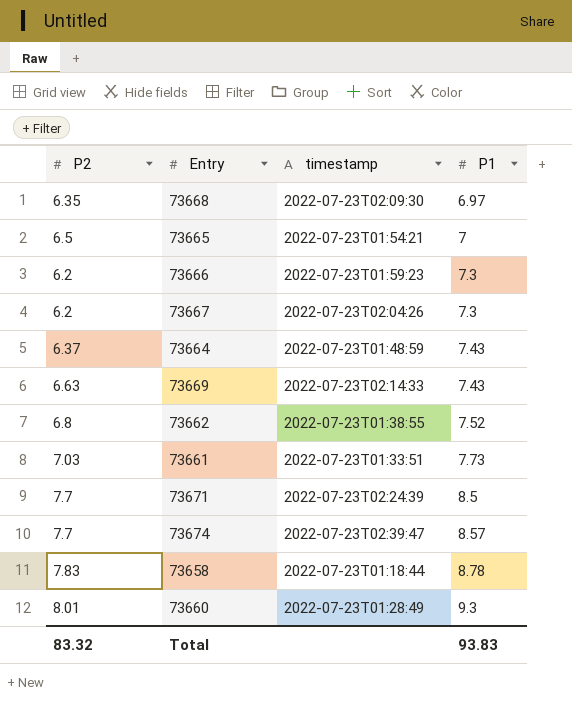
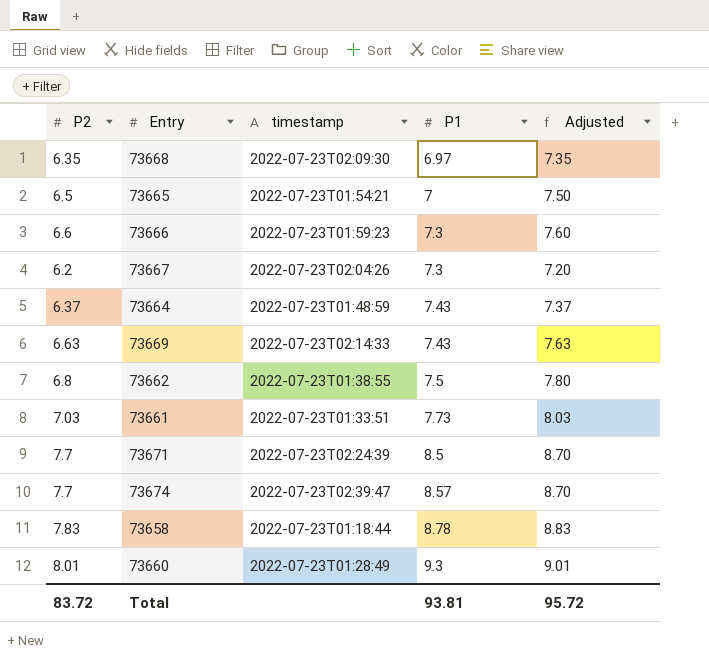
column Adjusted | formula: none -> [P2] + 1
73666 | P2: 6.2 -> 6.6
73662 | P1: 7.52 -> 7.5
Total | P2: 83.32 -> 83.72
Total | P1: 93.83 -> 93.81

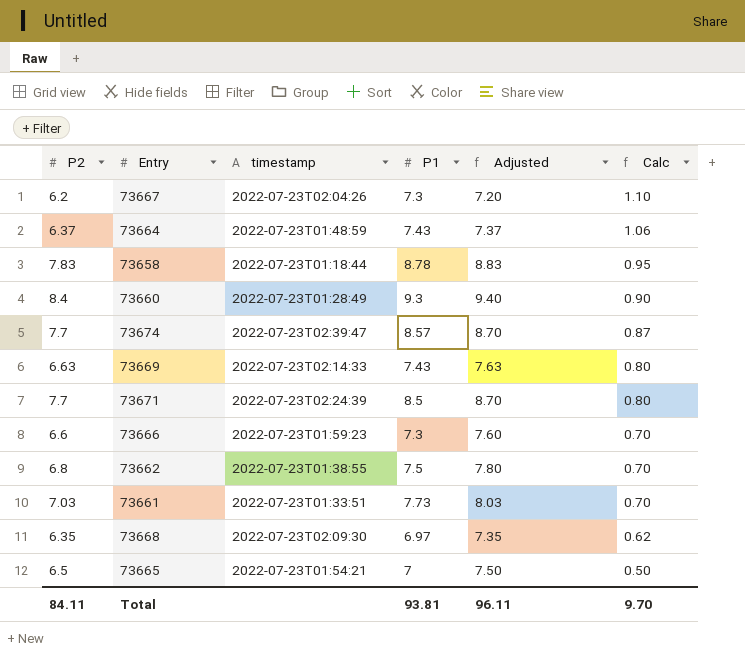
row order: P1 ascending -> Calc descending
column Calc | formula: none -> [P1] - [P2]
73660 | P2: 8.01 -> 8.4
73660 | Adjusted: 9.01 -> 9.40
Total | P2: 83.72 -> 84.11
Total | Adjusted: 95.72 -> 96.11

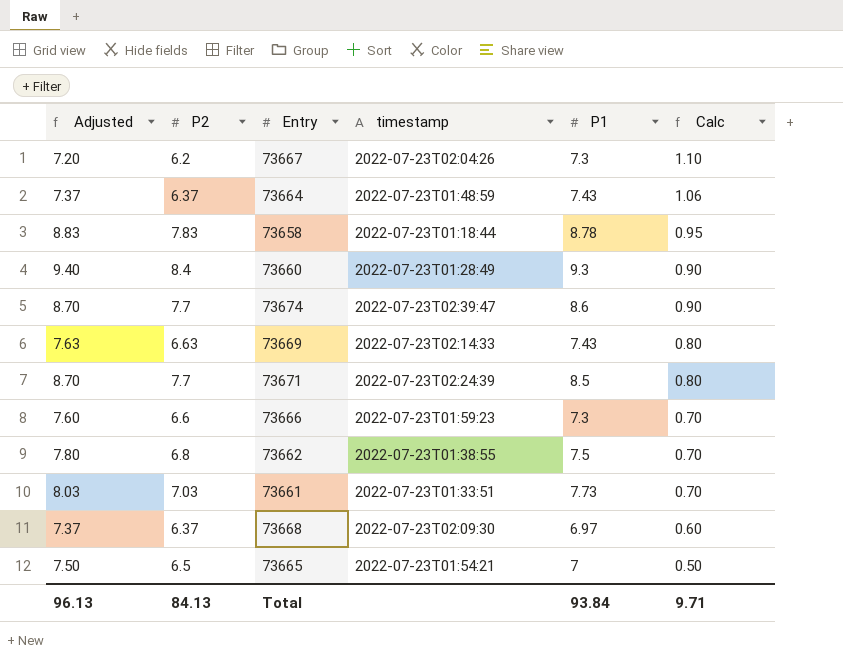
column Adjusted | position: 5 -> 1
73674 | P1: 8.57 -> 8.6
73674 | Calc: 0.87 -> 0.90
73668 | Adjusted: 7.35 -> 7.37
73668 | P2: 6.35 -> 6.37
73668 | Calc: 0.62 -> 0.60
Total | Adjusted: 96.11 -> 96.13
Total | P2: 84.11 -> 84.13
Total | P1: 93.81 -> 93.84
Total | Calc: 9.70 -> 9.71

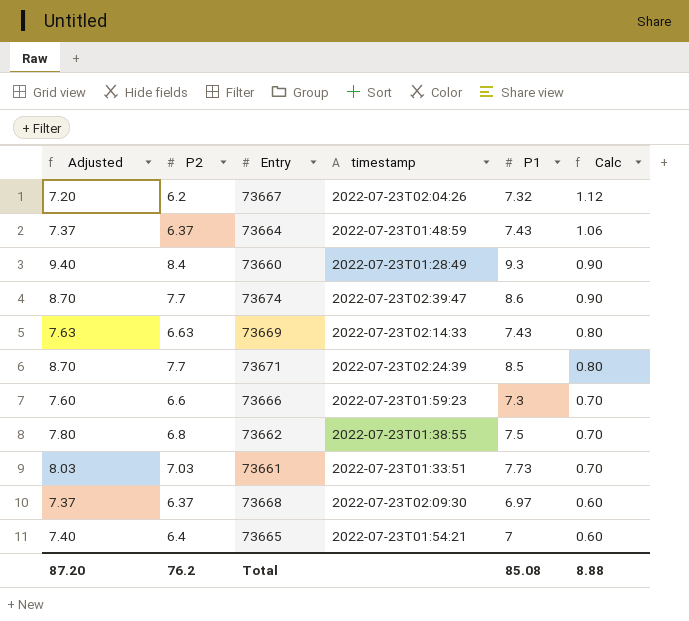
row 73658: 8.83 | 7.83 | 2022-07-23T01:18:44 | 8.78 | 0.95 -> none
73667 | P1: 7.3 -> 7.32
73667 | Calc: 1.10 -> 1.12
73665 | Adjusted: 7.50 -> 7.40
73665 | P2: 6.5 -> 6.4
73665 | Calc: 0.50 -> 0.60
Total | Adjusted: 96.13 -> 87.20
Total | P2: 84.13 -> 76.2
Total | P1: 93.84 -> 85.08
Total | Calc: 9.71 -> 8.88

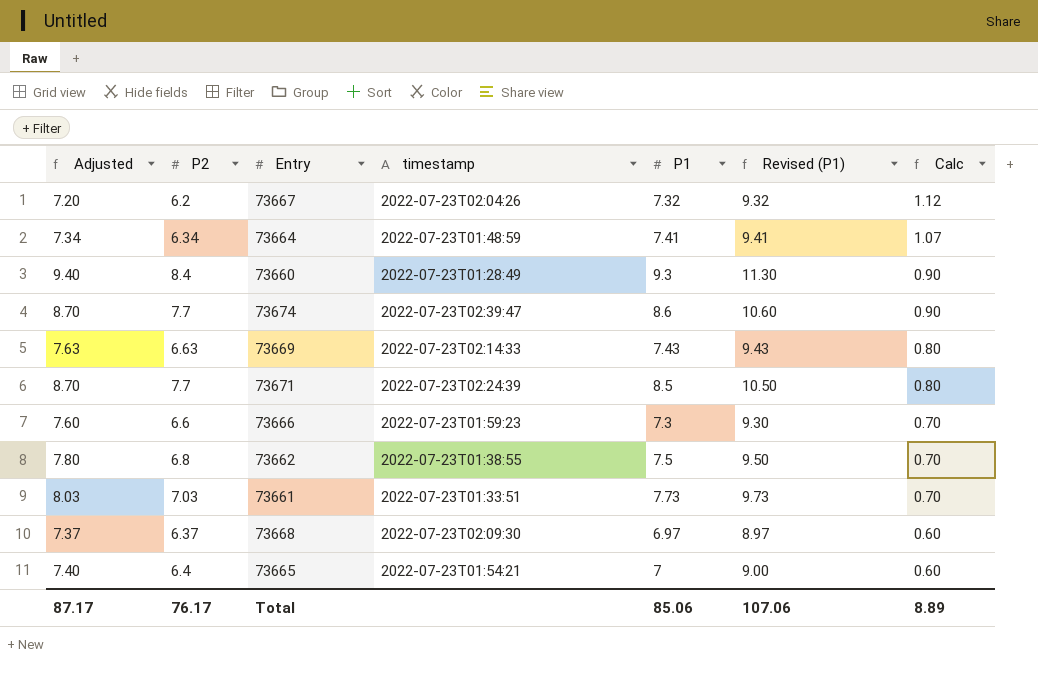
column Revised (P1) | formula: none -> [P1] + 2
73664 | Adjusted: 7.37 -> 7.34
73664 | P2: 6.37 -> 6.34
73664 | P1: 7.43 -> 7.41
73664 | Calc: 1.06 -> 1.07
Total | Adjusted: 87.20 -> 87.17
Total | P2: 76.2 -> 76.17
Total | P1: 85.08 -> 85.06
Total | Calc: 8.88 -> 8.89

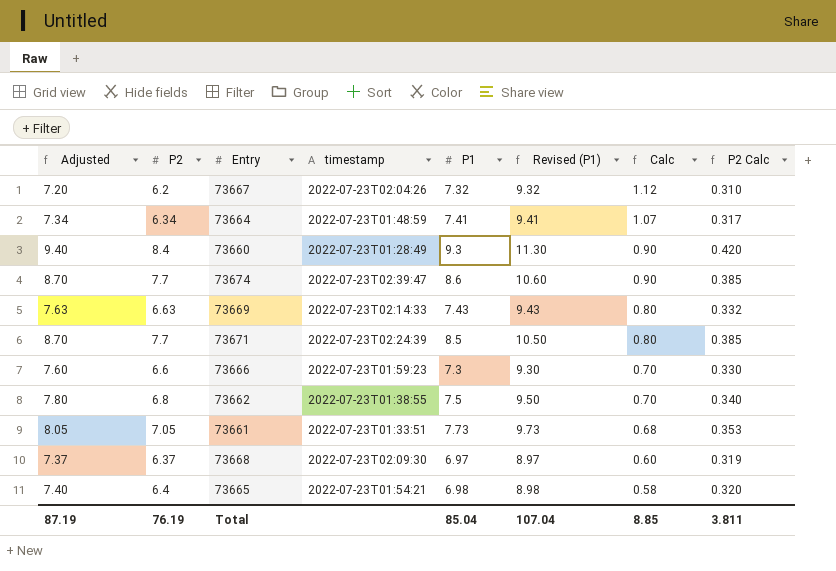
column P2 Calc | formula: none -> [P2] * 0.05
73661 | Adjusted: 8.03 -> 8.05
73661 | P2: 7.03 -> 7.05
73661 | Calc: 0.70 -> 0.68
73665 | P1: 7 -> 6.98
73665 | Revised (P1): 9.00 -> 8.98
73665 | Calc: 0.60 -> 0.58
Total | Adjusted: 87.17 -> 87.19
Total | P2: 76.17 -> 76.19
Total | P1: 85.06 -> 85.04
Total | Revised (P1): 107.06 -> 107.04
Total | Calc: 8.89 -> 8.85

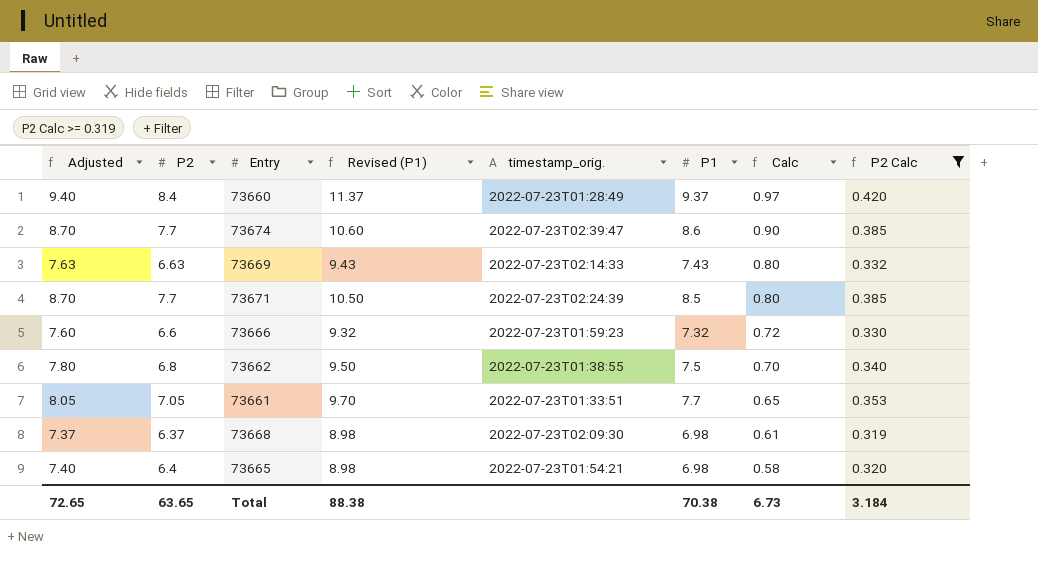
filter: none -> P2 Calc >= 0.319
column Revised (P1) | position: 6 -> 4
column name: timestamp -> timestamp_orig.
73660 | Revised (P1): 11.30 -> 11.37
73660 | P1: 9.3 -> 9.37
73660 | Calc: 0.90 -> 0.97
73666 | Revised (P1): 9.30 -> 9.32
73666 | P1: 7.3 -> 7.32
73666 | Calc: 0.70 -> 0.72
73661 | Revised (P1): 9.73 -> 9.70
73661 | P1: 7.73 -> 7.7
73661 | Calc: 0.68 -> 0.65
73668 | Revised (P1): 8.97 -> 8.98
73668 | P1: 6.97 -> 6.98
73668 | Calc: 0.60 -> 0.61
Total | Adjusted: 87.19 -> 72.65
Total | P2: 76.19 -> 63.65
Total | Revised (P1): 107.04 -> 88.38
Total | P1: 85.04 -> 70.38
Total | Calc: 8.85 -> 6.73
Total | P2 Calc: 3.811 -> 3.184

